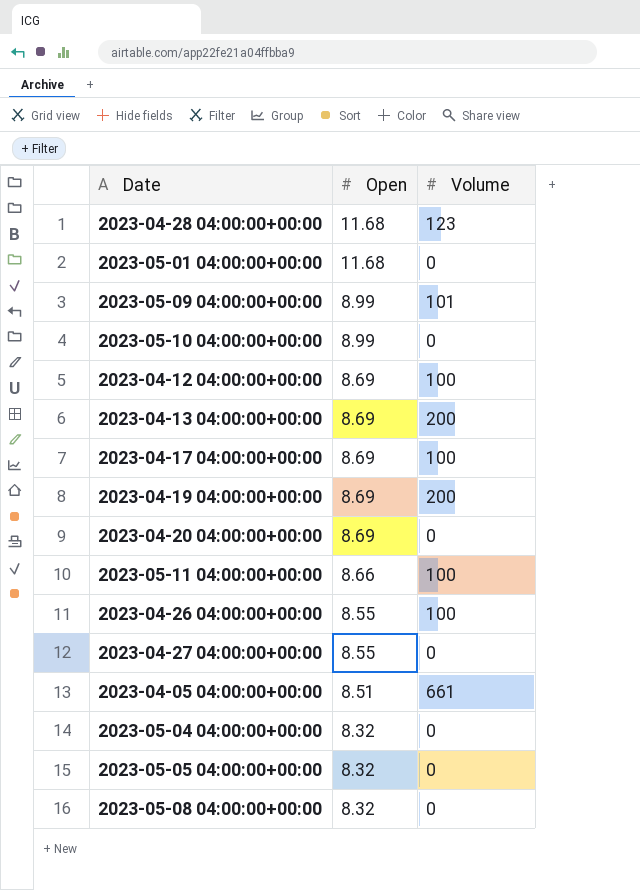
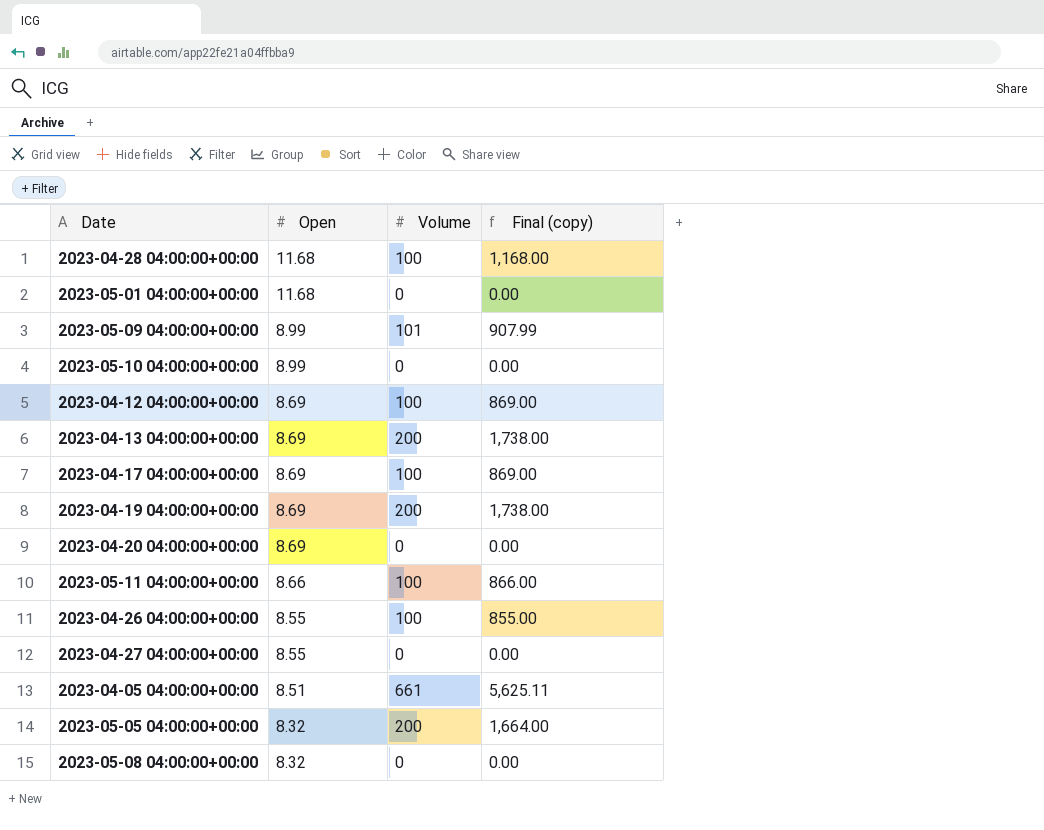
column Final (copy) | formula: none -> [Open] * [Volume]
row 2023-05-04 04:00:00+00:00: 8.32 | 0 -> none
2023-04-28 04:00:00+00:00 | Volume: 123 -> 100
2023-05-05 04:00:00+00:00 | Volume: 0 -> 200

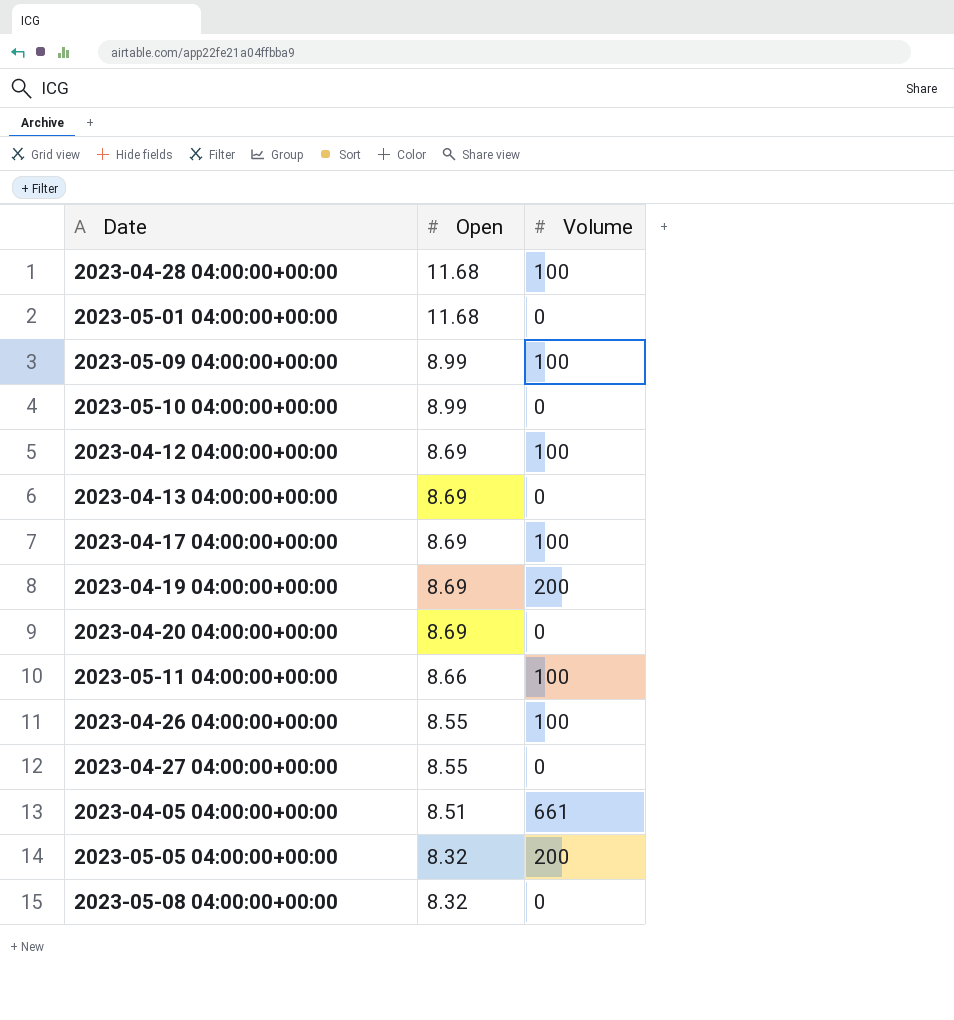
column Final (copy) | formula: [Open] * [Volume] -> none
2023-05-09 04:00:00+00:00 | Volume: 101 -> 100
2023-04-13 04:00:00+00:00 | Volume: 200 -> 0

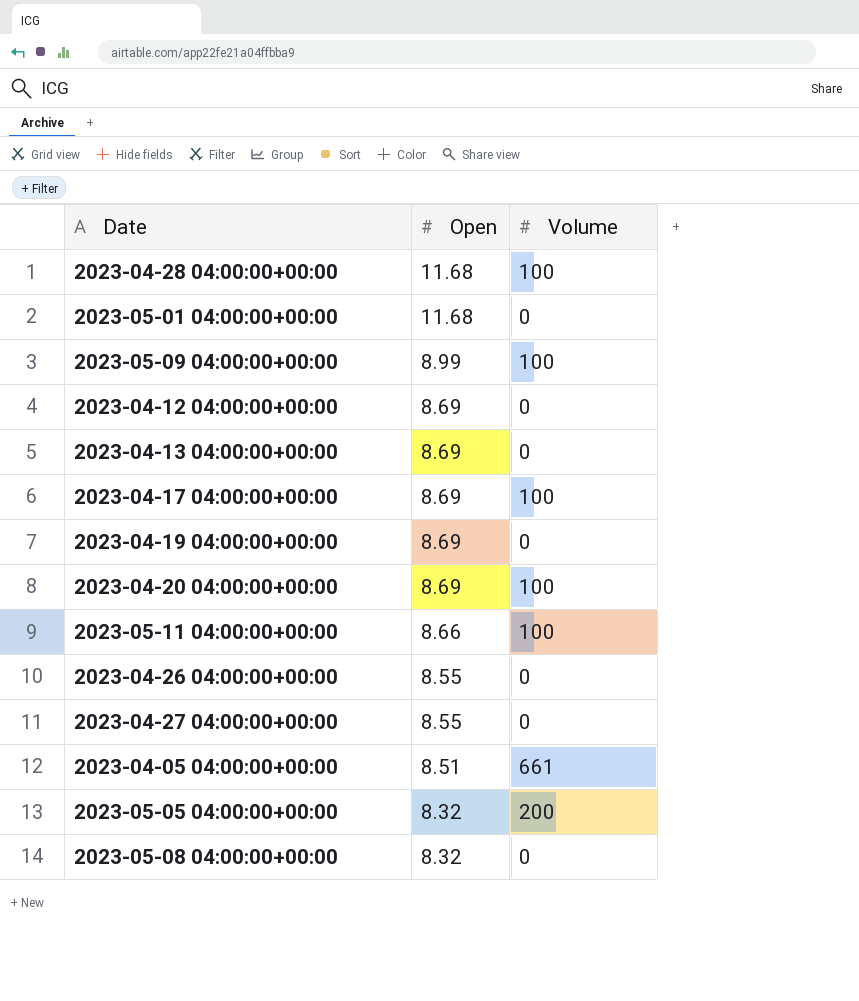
row 2023-05-10 04:00:00+00:00: 8.99 | 0 -> none
2023-04-12 04:00:00+00:00 | Volume: 100 -> 0
2023-04-19 04:00:00+00:00 | Volume: 200 -> 0
2023-04-20 04:00:00+00:00 | Volume: 0 -> 100
2023-04-26 04:00:00+00:00 | Volume: 100 -> 0

